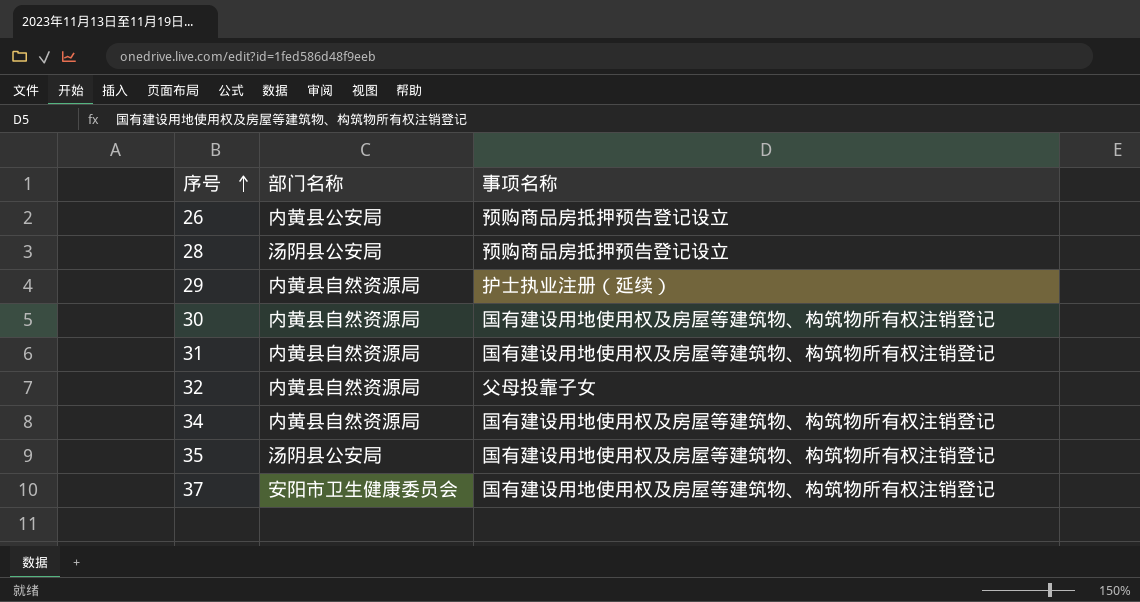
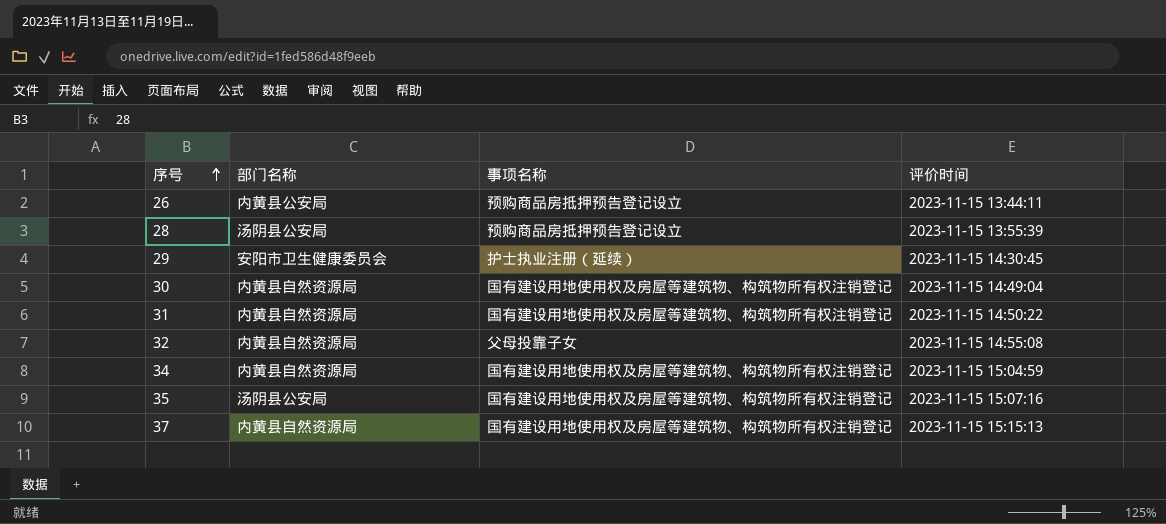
column 评价时间 | position: none -> 4
29 | 部门名称: 内黄县自然资源局 -> 安阳市卫生健康委员会
37 | 部门名称: 安阳市卫生健康委员会 -> 内黄县自然资源局

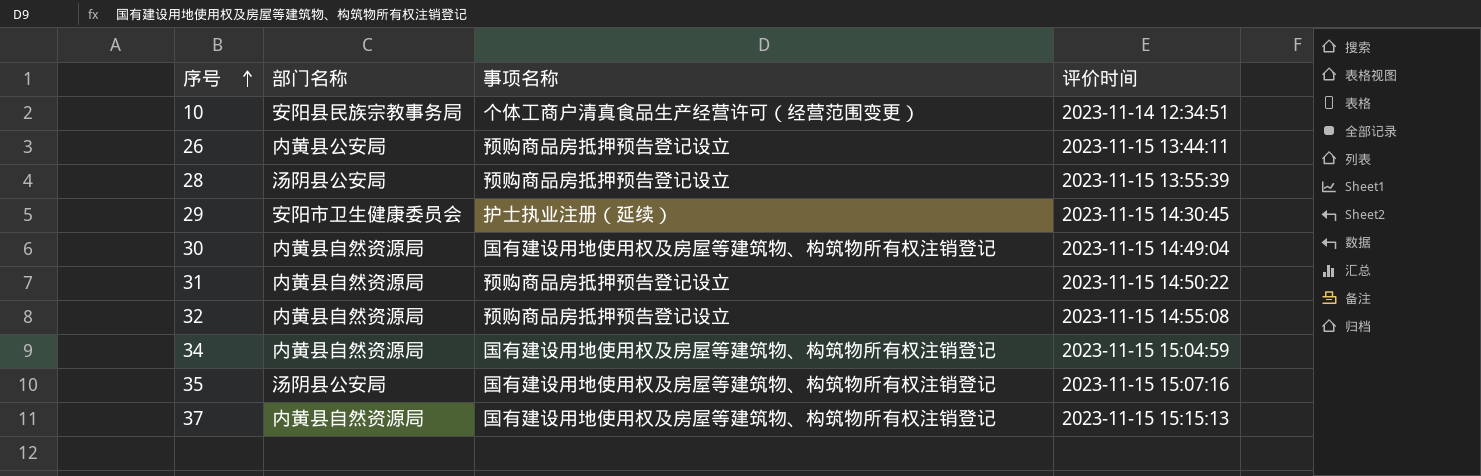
row 10: none -> 安阳县民族宗教事务局 | 个体工商户清真食品生产经营许可（经营范围变更） | 2023-11-14 12:34:51
31 | 事项名称: 国有建设用地使用权及房屋等建筑物、构筑物所有权注销登记 -> 预购商品房抵押预告登记设立
32 | 事项名称: 父母投靠子女 -> 预购商品房抵押预告登记设立

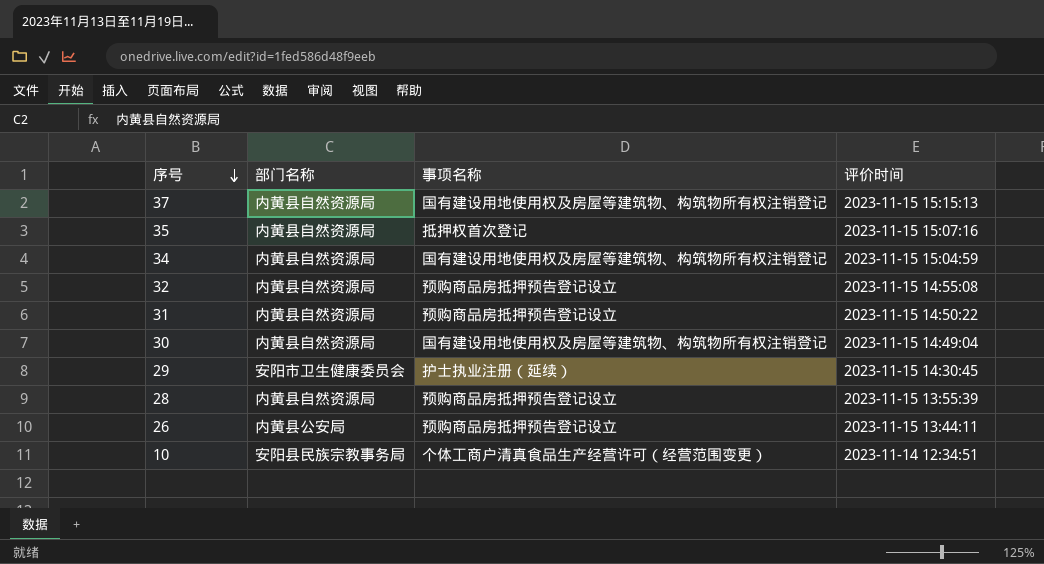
row order: 序号 ascending -> 序号 descending
35 | 部门名称: 汤阴县公安局 -> 内黄县自然资源局
35 | 事项名称: 国有建设用地使用权及房屋等建筑物、构筑物所有权注销登记 -> 抵押权首次登记
28 | 部门名称: 汤阴县公安局 -> 内黄县自然资源局

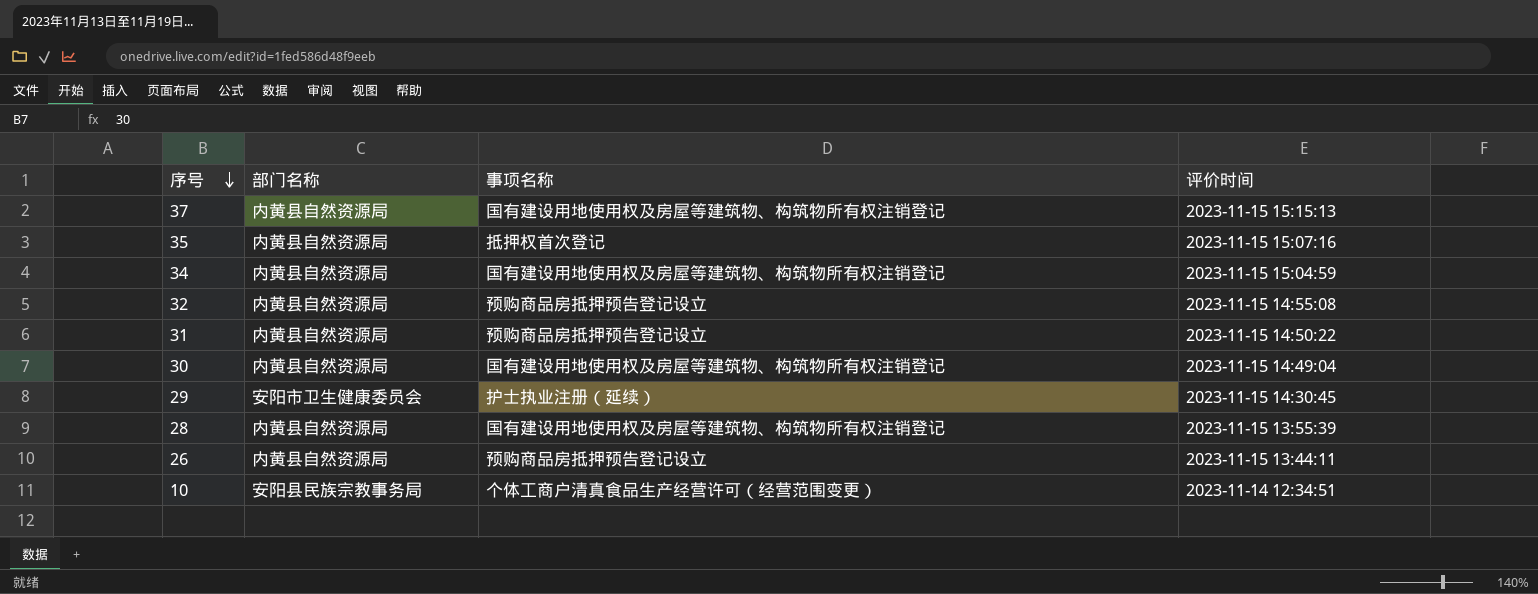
28 | 事项名称: 预购商品房抵押预告登记设立 -> 国有建设用地使用权及房屋等建筑物、构筑物所有权注销登记
26 | 部门名称: 内黄县公安局 -> 内黄县自然资源局

